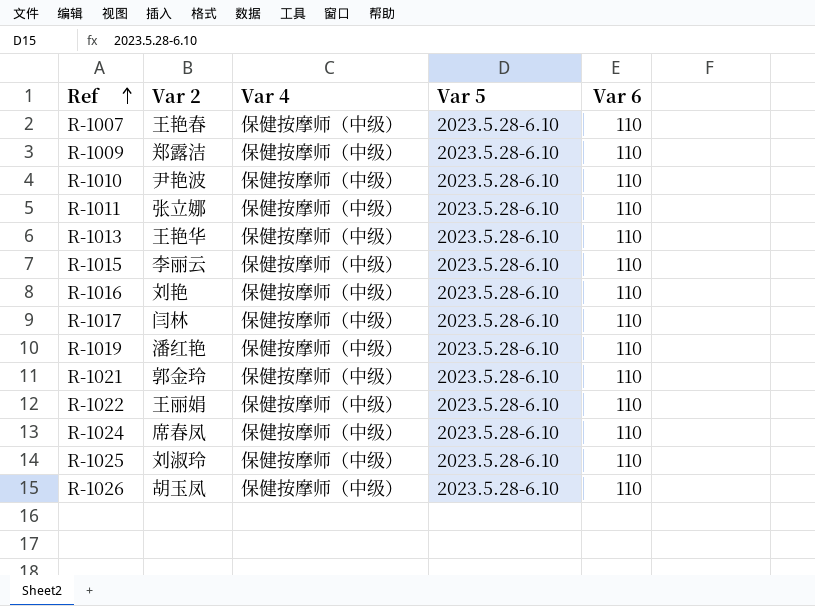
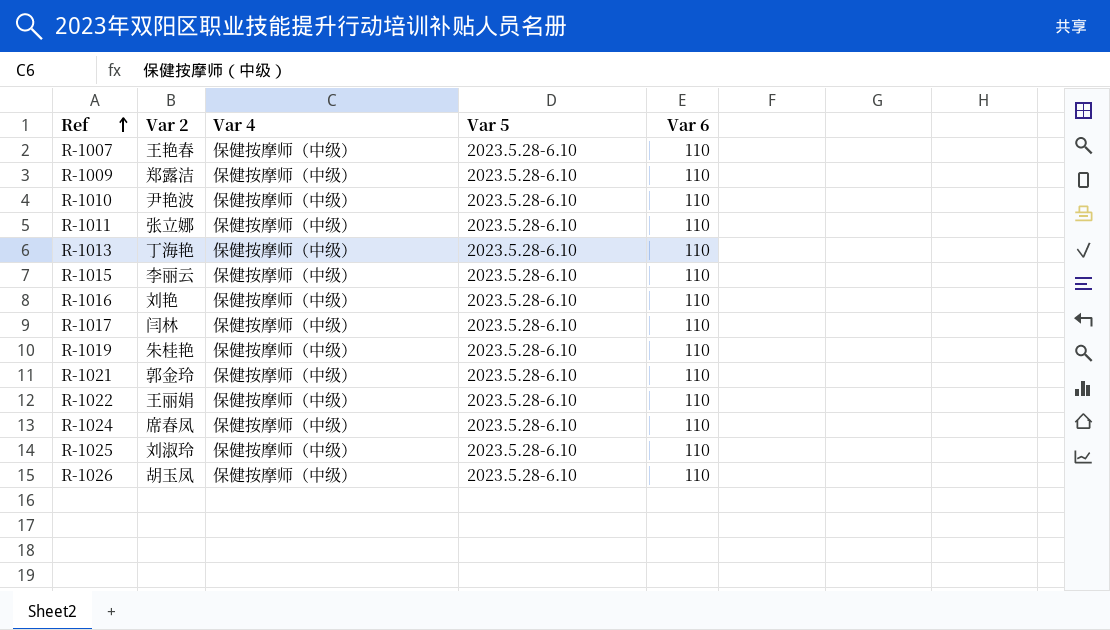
R-1013 | Var 2: 王艳华 -> 丁海艳
R-1019 | Var 2: 潘红艳 -> 朱桂艳

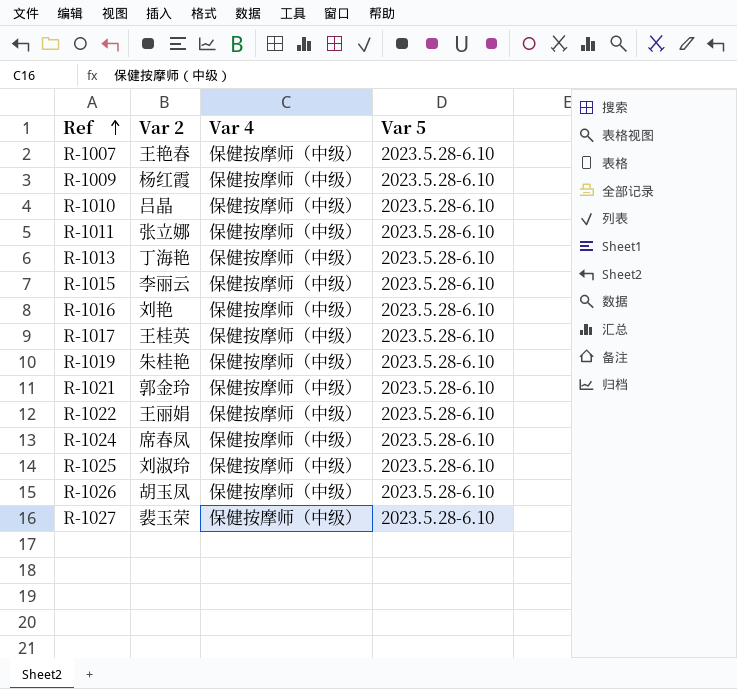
column Var 6 | position: 5 -> none
R-1009 | Var 2: 郑露洁 -> 杨红霞
R-1010 | Var 2: 尹艳波 -> 吕晶
R-1017 | Var 2: 闫林 -> 王桂英
row R-1027: none -> 裴玉荣 | 保健按摩师（中级） | 2023.5.28-6.10

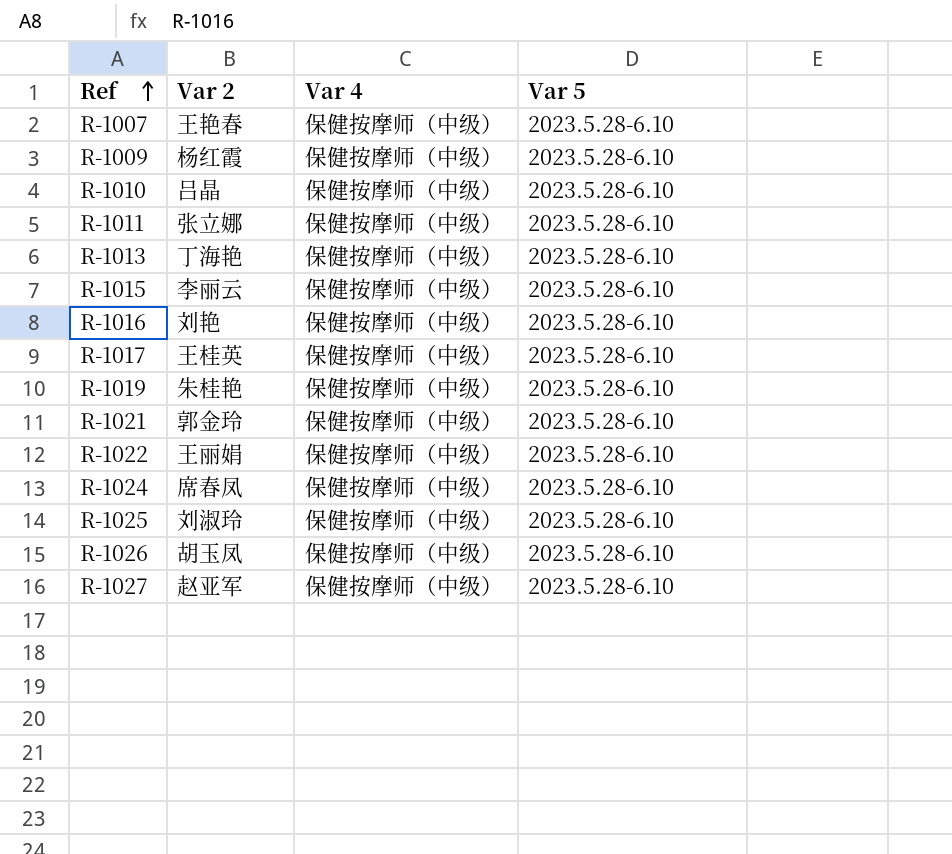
R-1027 | Var 2: 裴玉荣 -> 赵亚军

